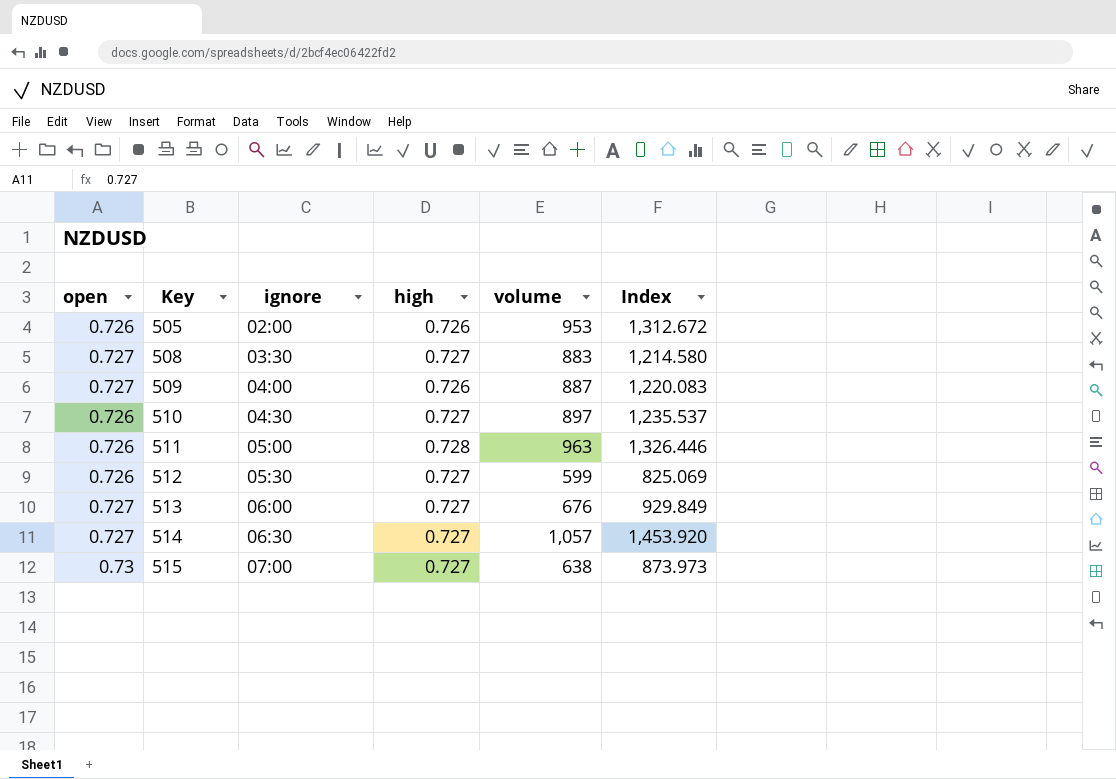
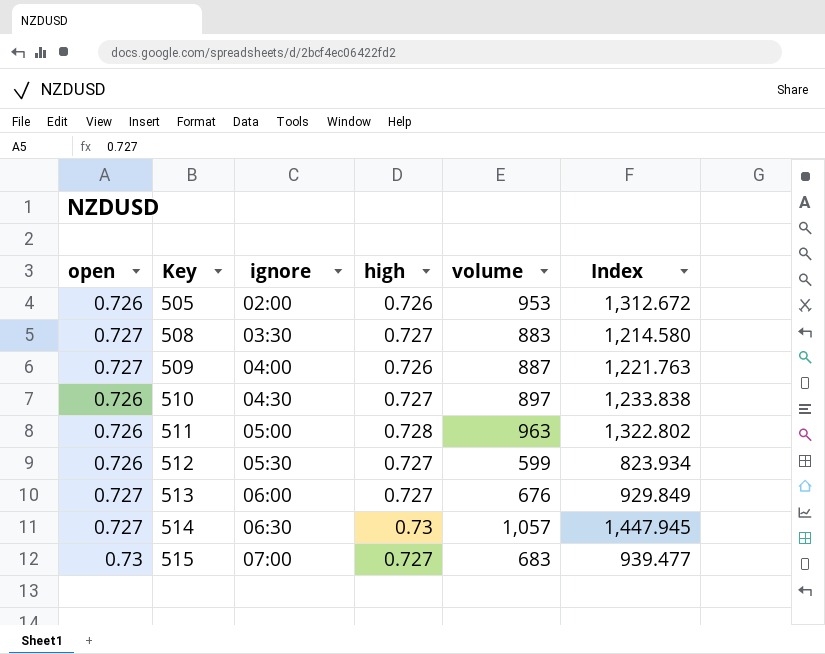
column Index | formula: [volume] / [open] -> [volume] / [high]
514 | high: 0.727 -> 0.73
515 | volume: 638 -> 683

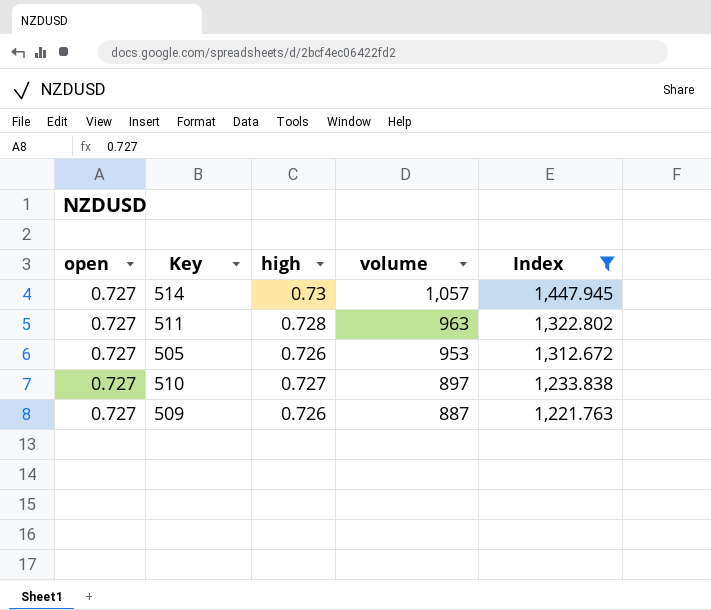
filter: none -> Index >= 1,221.763
row order: Key ascending -> volume descending
column ignore | position: 3 -> none
511 | open: 0.726 -> 0.727
505 | open: 0.726 -> 0.727
510 | open: 0.726 -> 0.727

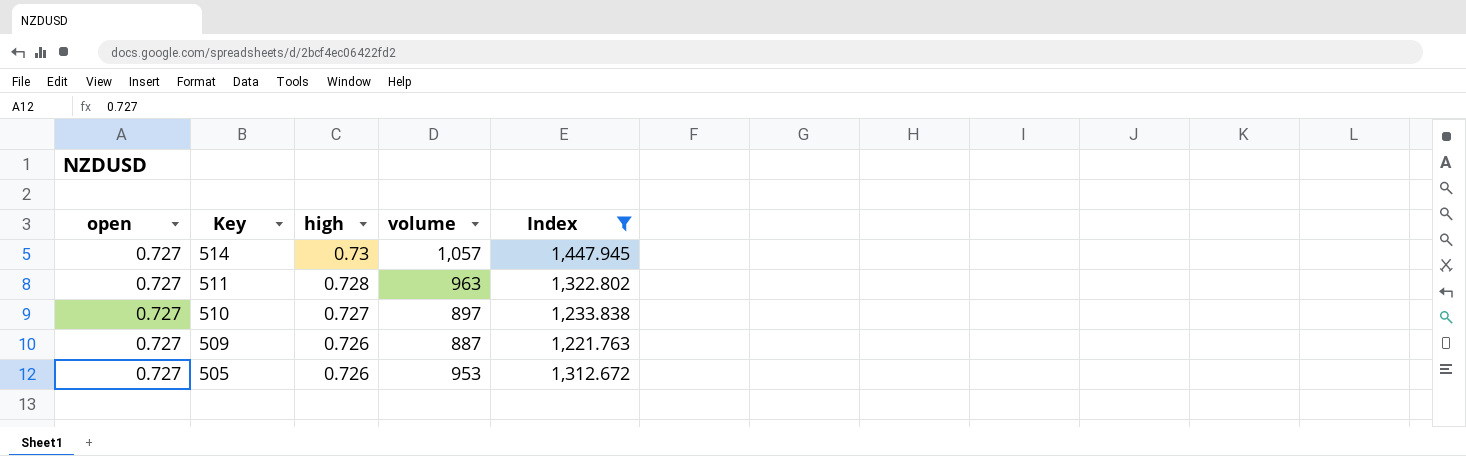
row order: volume descending -> Key descending

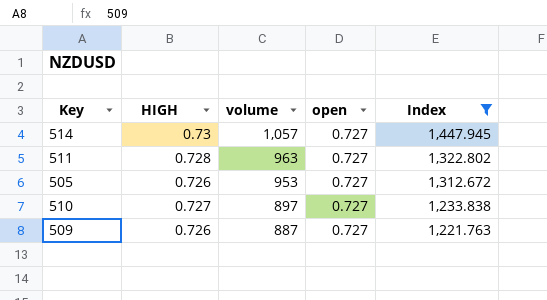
row order: Key descending -> volume descending
column name: high -> HIGH
column open | position: 1 -> 4

